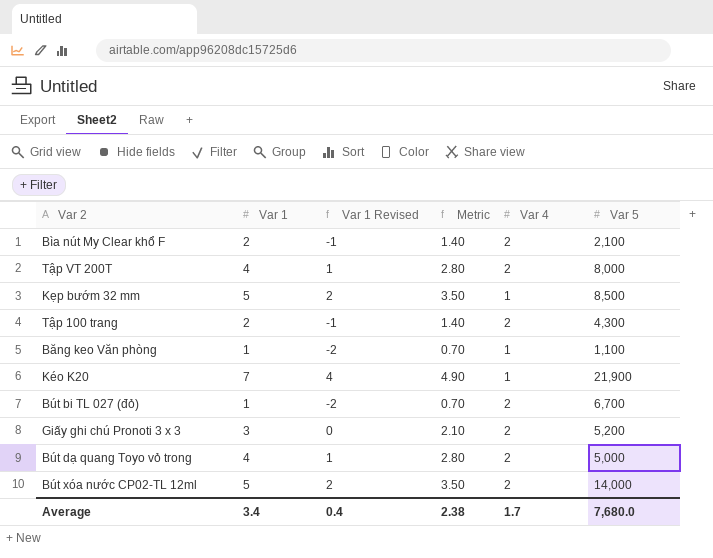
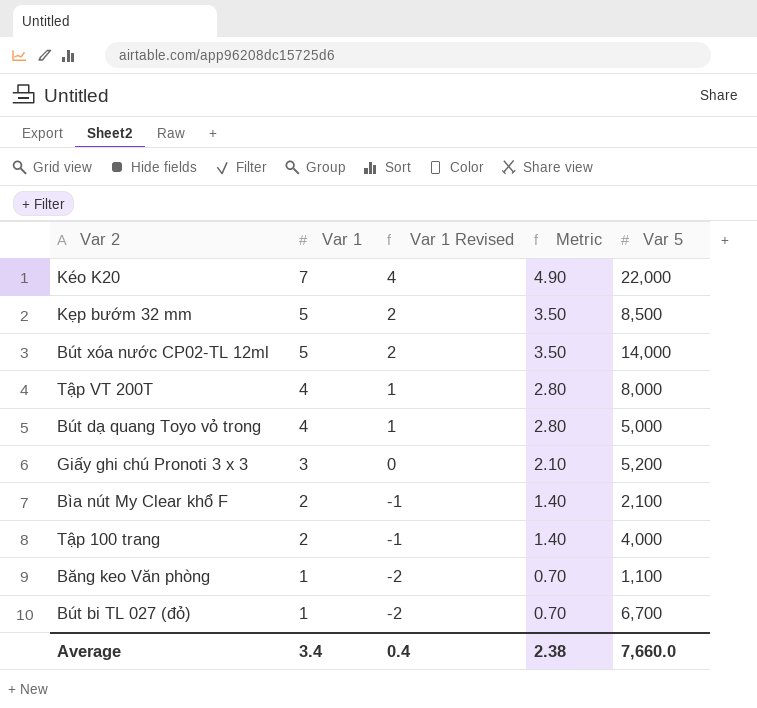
row order: none -> Var 1 descending
column Var 4 | position: 5 -> none
Kéo K20 | Var 5: 21,900 -> 22,000
Tập 100 trang | Var 5: 4,300 -> 4,000
Average | Var 5: 7,680.0 -> 7,660.0

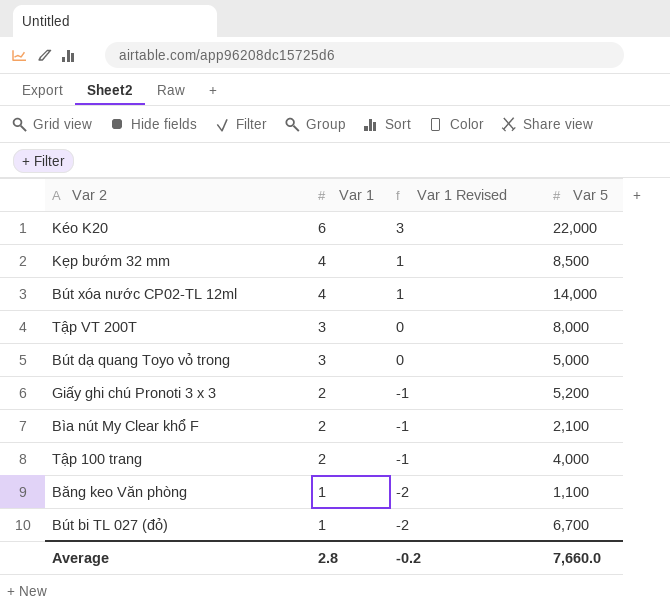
column Metric | formula: [Var 1] * 0.7 -> none
Kéo K20 | Var 1: 7 -> 6
Kéo K20 | Var 1 Revised: 4 -> 3
Kẹp bướm 32 mm | Var 1: 5 -> 4
Kẹp bướm 32 mm | Var 1 Revised: 2 -> 1
Bút xóa nước CP02-TL 12ml | Var 1: 5 -> 4
Bút xóa nước CP02-TL 12ml | Var 1 Revised: 2 -> 1
Tập VT 200T | Var 1: 4 -> 3
Tập VT 200T | Var 1 Revised: 1 -> 0
Bút dạ quang Toyo vỏ trong | Var 1: 4 -> 3
Bút dạ quang Toyo vỏ trong | Var 1 Revised: 1 -> 0
Giấy ghi chú Pronoti 3 x 3 | Var 1: 3 -> 2
Giấy ghi chú Pronoti 3 x 3 | Var 1 Revised: 0 -> -1
Average | Var 1: 3.4 -> 2.8
Average | Var 1 Revised: 0.4 -> -0.2

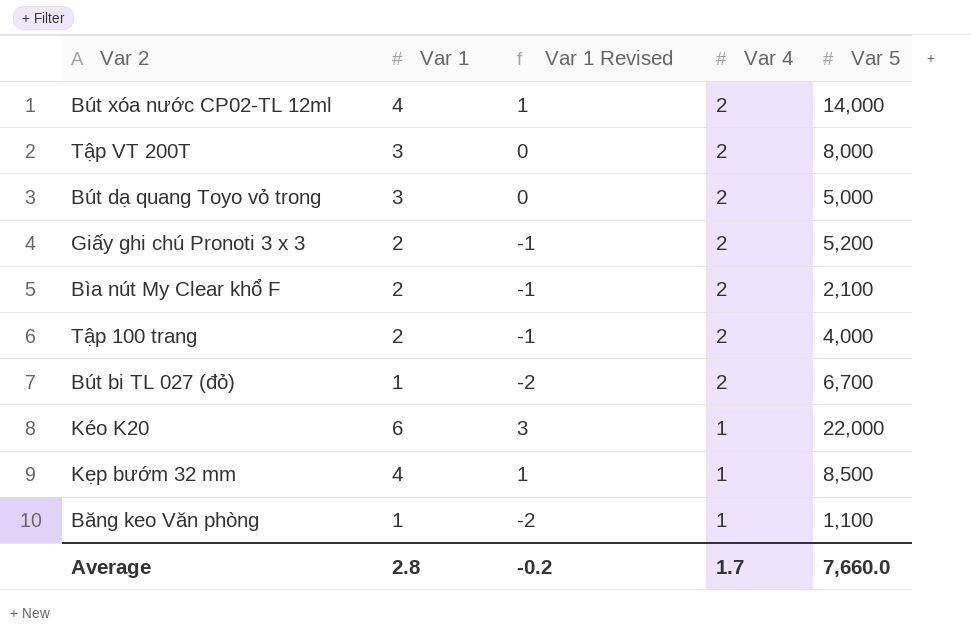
row order: Var 1 descending -> Var 4 descending
column Var 4 | position: none -> 4

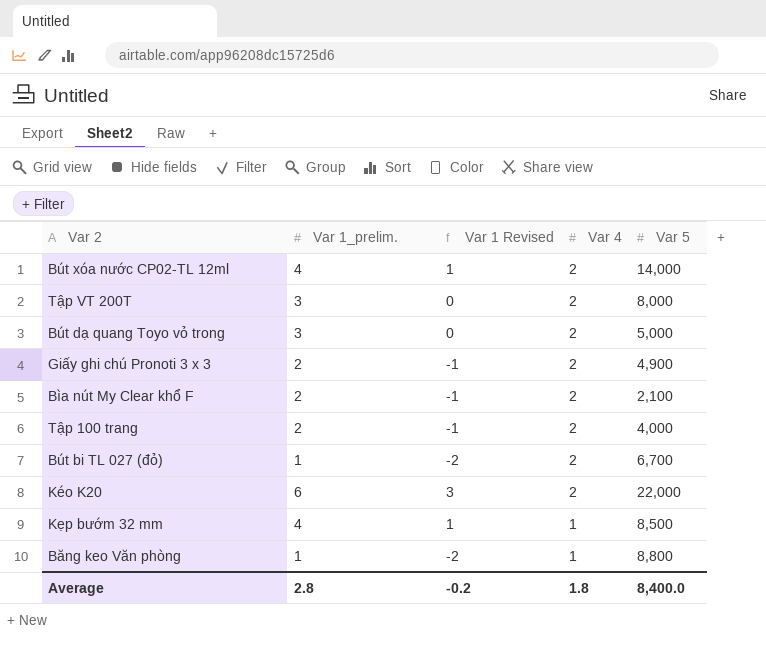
column name: Var 1 -> Var 1_prelim.
Giấy ghi chú Pronoti 3 x 3 | Var 5: 5,200 -> 4,900
Kéo K20 | Var 4: 1 -> 2
Băng keo Văn phòng | Var 5: 1,100 -> 8,800
Average | Var 4: 1.7 -> 1.8
Average | Var 5: 7,660.0 -> 8,400.0

